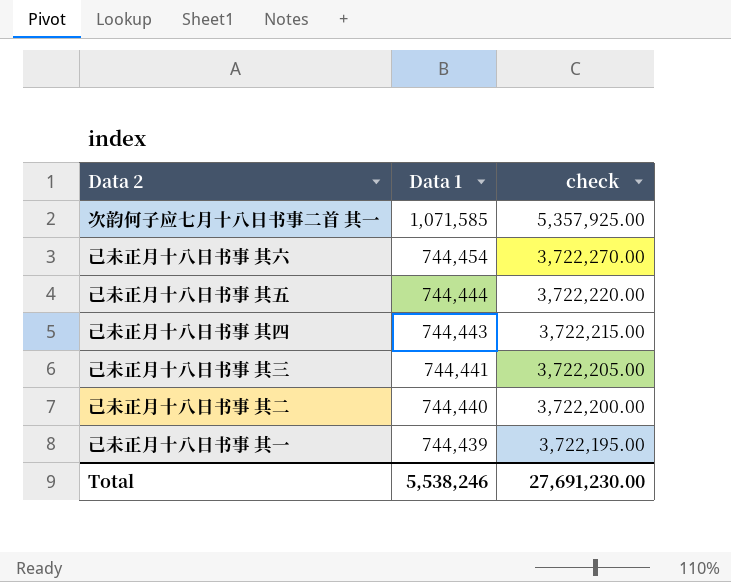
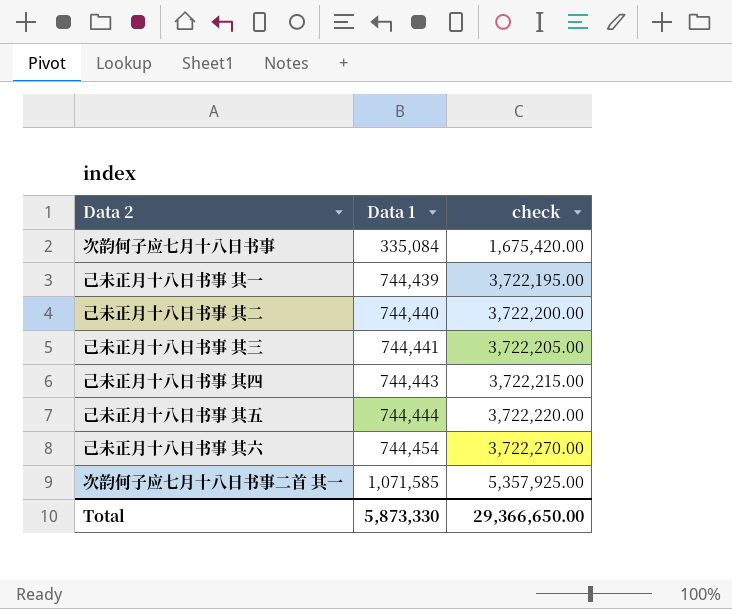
row order: Data 1 descending -> Data 1 ascending
row 次韵何子应七月十八日书事: none -> 335,084 | 1,675,420.00
Total | Data 1: 5,538,246 -> 5,873,330
Total | check: 27,691,230.00 -> 29,366,650.00

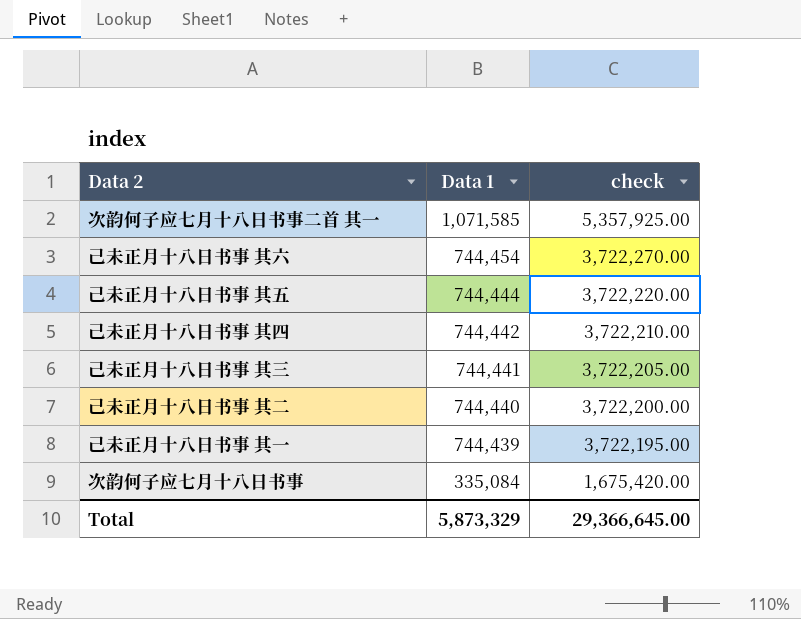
row order: Data 1 ascending -> Data 1 descending
己未正月十八日书事 其四 | Data 1: 744,443 -> 744,442
己未正月十八日书事 其四 | check: 3,722,215.00 -> 3,722,210.00
Total | Data 1: 5,873,330 -> 5,873,329
Total | check: 29,366,650.00 -> 29,366,645.00

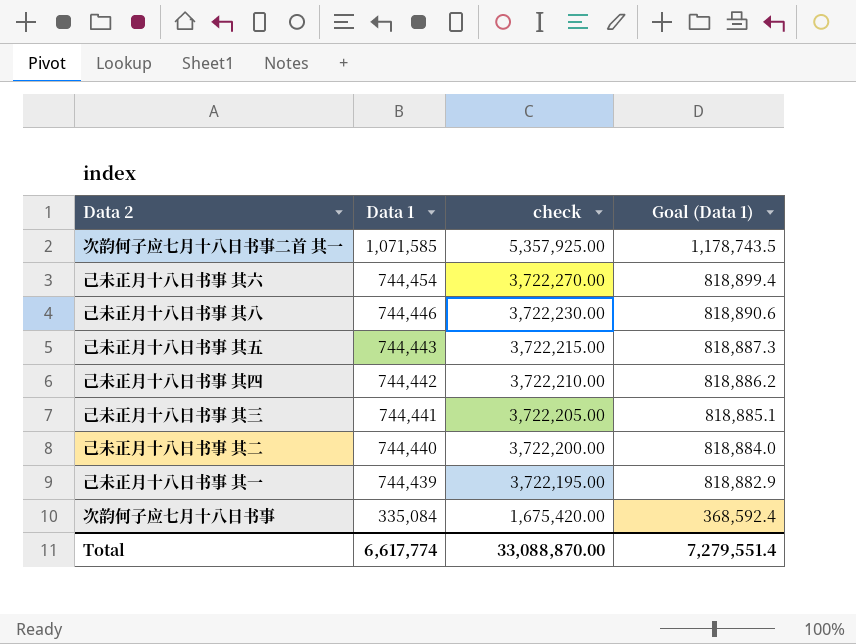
column Goal (Data 1) | formula: none -> [Data 1] * 1.1
row 己未正月十八日书事 其八: none -> 744,446 | 3,722,230.00 | 818,890.6
己未正月十八日书事 其五 | Data 1: 744,444 -> 744,443
己未正月十八日书事 其五 | check: 3,722,220.00 -> 3,722,215.00
Total | Data 1: 5,873,329 -> 6,617,774
Total | check: 29,366,645.00 -> 33,088,870.00

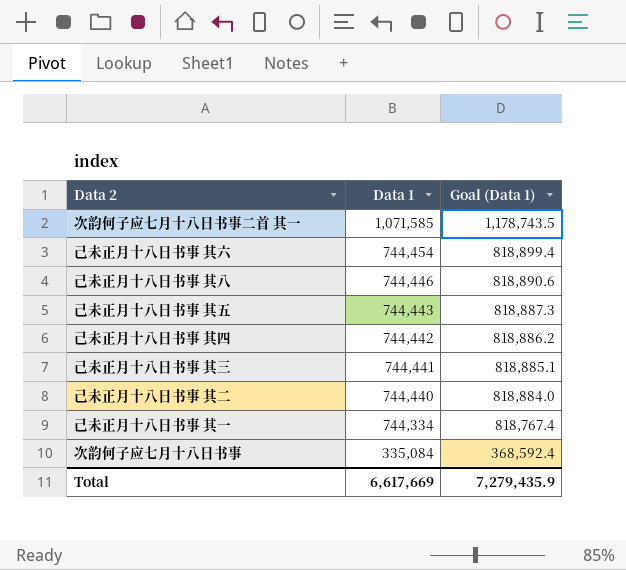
column check | formula: [Data 1] * 5 -> none
己未正月十八日书事 其一 | Data 1: 744,439 -> 744,334
己未正月十八日书事 其一 | Goal (Data 1): 818,882.9 -> 818,767.4
Total | Data 1: 6,617,774 -> 6,617,669
Total | Goal (Data 1): 7,279,551.4 -> 7,279,435.9

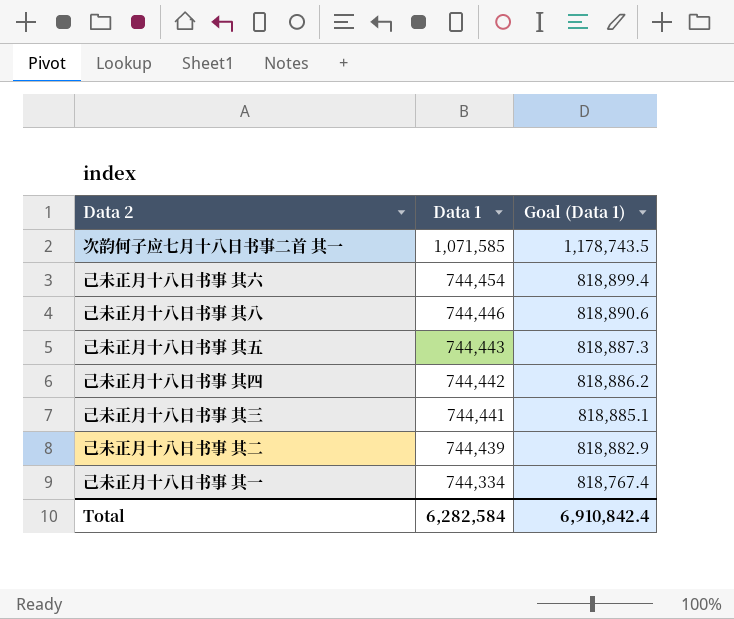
row 次韵何子应七月十八日书事: 335,084 | 368,592.4 -> none
己未正月十八日书事 其二 | Data 1: 744,440 -> 744,439
己未正月十八日书事 其二 | Goal (Data 1): 818,884.0 -> 818,882.9
Total | Data 1: 6,617,669 -> 6,282,584
Total | Goal (Data 1): 7,279,435.9 -> 6,910,842.4

